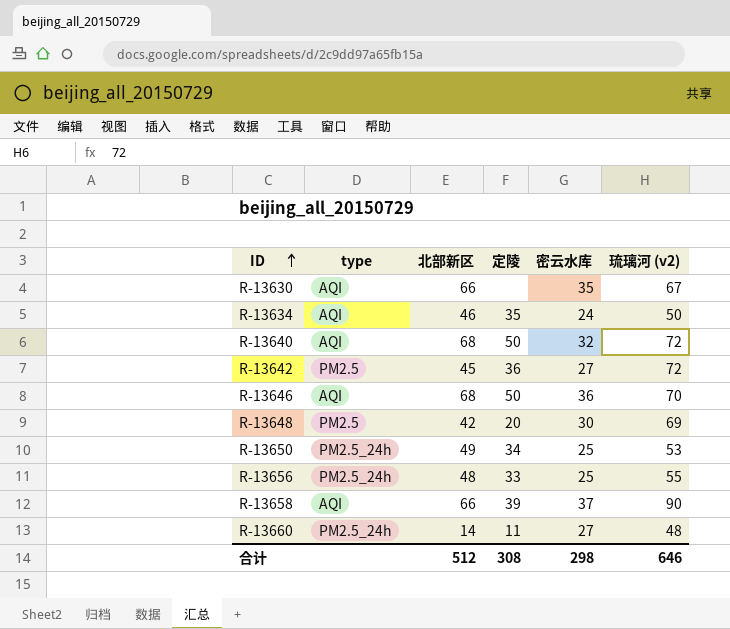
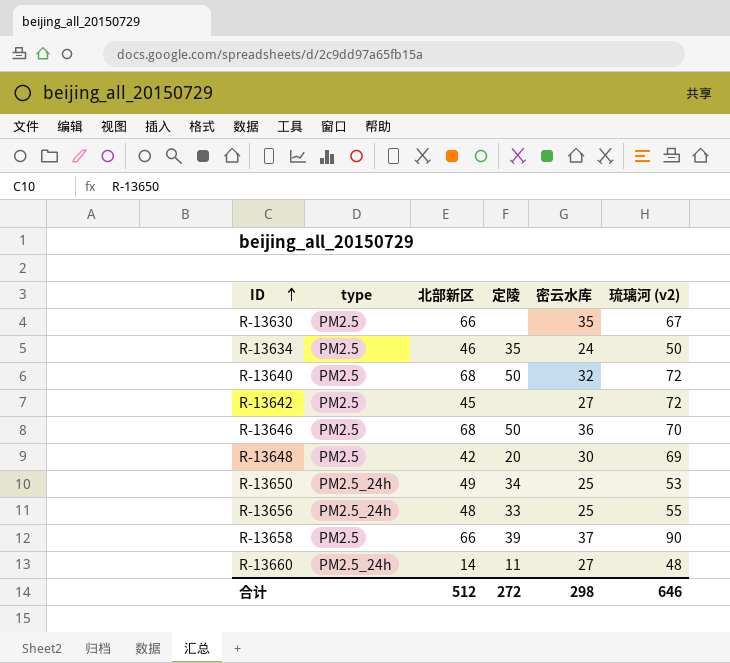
R-13630 | type: AQI -> PM2.5
R-13634 | type: AQI -> PM2.5
R-13640 | type: AQI -> PM2.5
R-13642 | 定陵: 36 -> none
R-13646 | type: AQI -> PM2.5
R-13658 | type: AQI -> PM2.5
合计 | 定陵: 308 -> 272

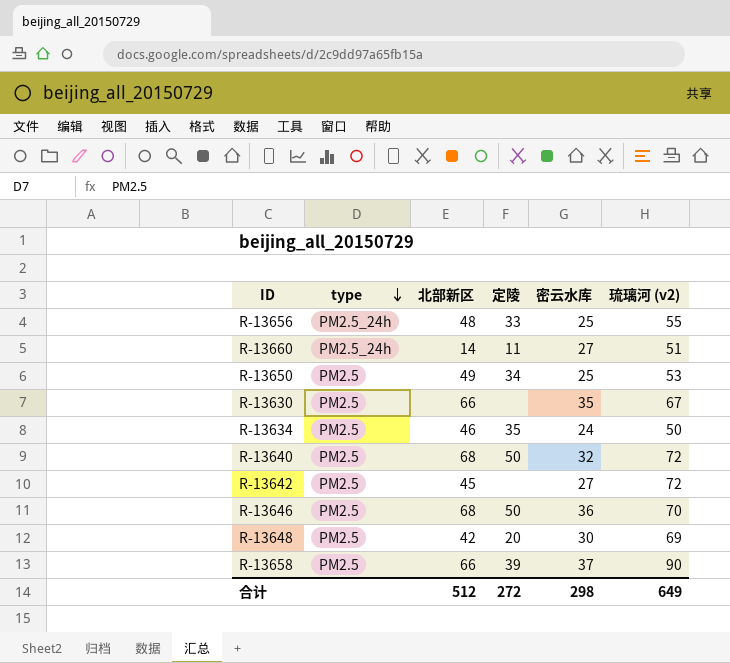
row order: ID ascending -> type descending
R-13660 | 琉璃河 (v2): 48 -> 51
R-13650 | type: PM2.5_24h -> PM2.5
合计 | 琉璃河 (v2): 646 -> 649

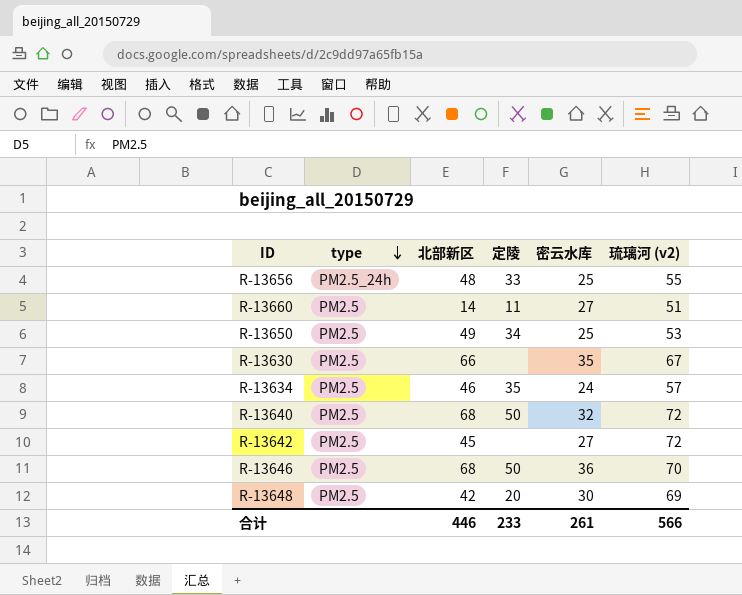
row R-13658: PM2.5 | 66 | 39 | 37 | 90 -> none
R-13660 | type: PM2.5_24h -> PM2.5
R-13634 | 琉璃河 (v2): 50 -> 57
合计 | 北部新区: 512 -> 446
合计 | 定陵: 272 -> 233
合计 | 密云水库: 298 -> 261
合计 | 琉璃河 (v2): 649 -> 566

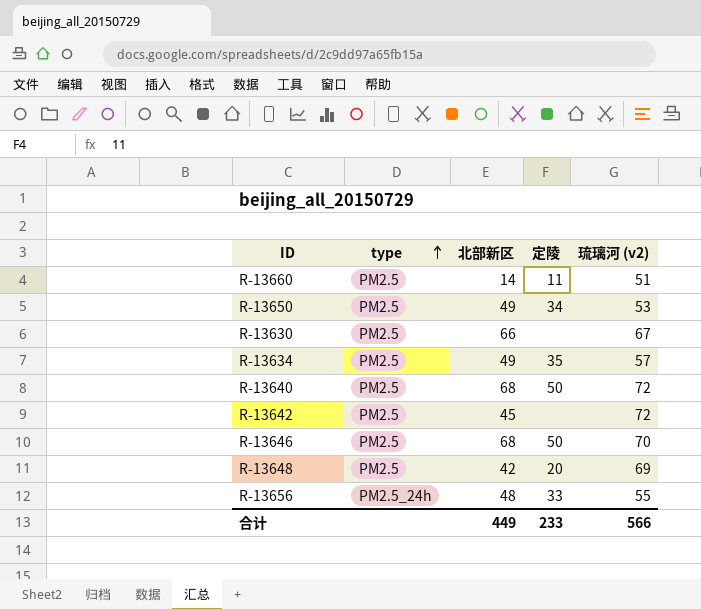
row order: type descending -> type ascending
column 密云水库 | position: 5 -> none
R-13634 | 北部新区: 46 -> 49
合计 | 北部新区: 446 -> 449

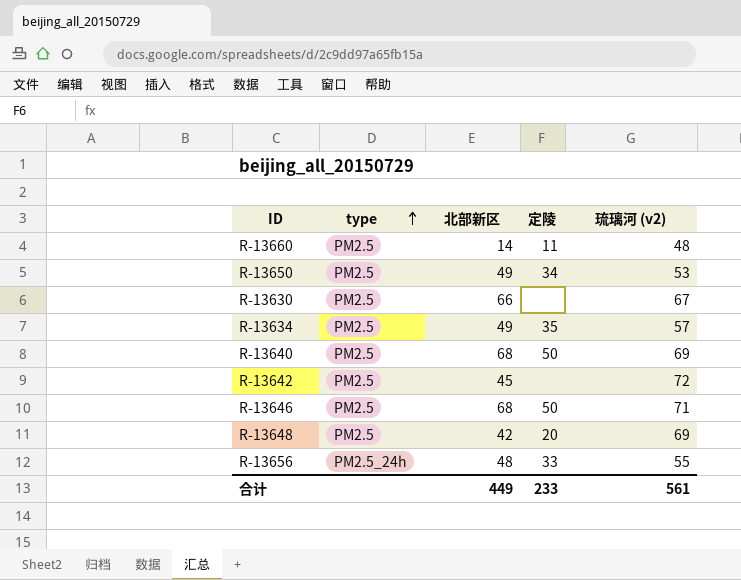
R-13660 | 琉璃河 (v2): 51 -> 48
R-13640 | 琉璃河 (v2): 72 -> 69
R-13646 | 琉璃河 (v2): 70 -> 71
合计 | 琉璃河 (v2): 566 -> 561

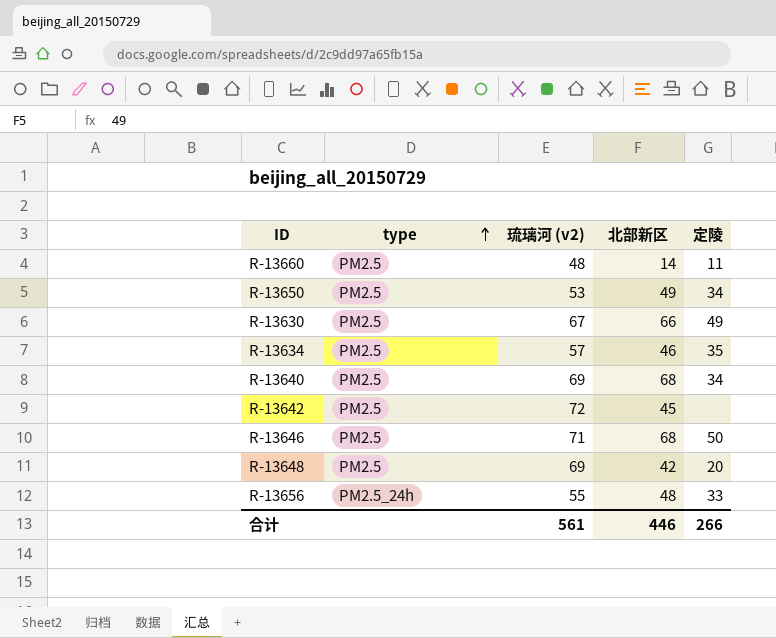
column 琉璃河 (v2) | position: 5 -> 3
R-13630 | 定陵: none -> 49
R-13634 | 北部新区: 49 -> 46
R-13640 | 定陵: 50 -> 34
合计 | 北部新区: 449 -> 446
合计 | 定陵: 233 -> 266

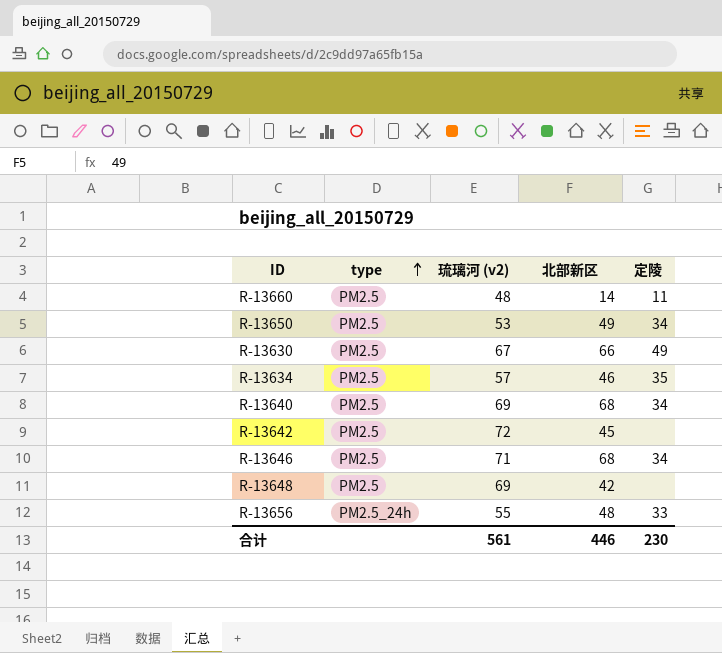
R-13646 | 定陵: 50 -> 34
R-13648 | 定陵: 20 -> none
合计 | 定陵: 266 -> 230

